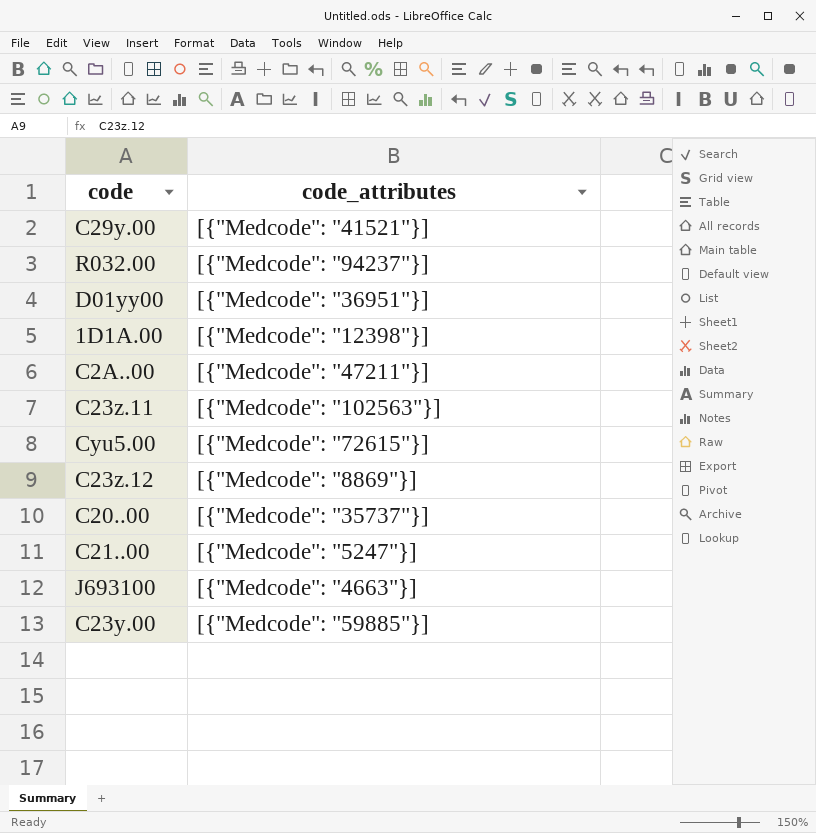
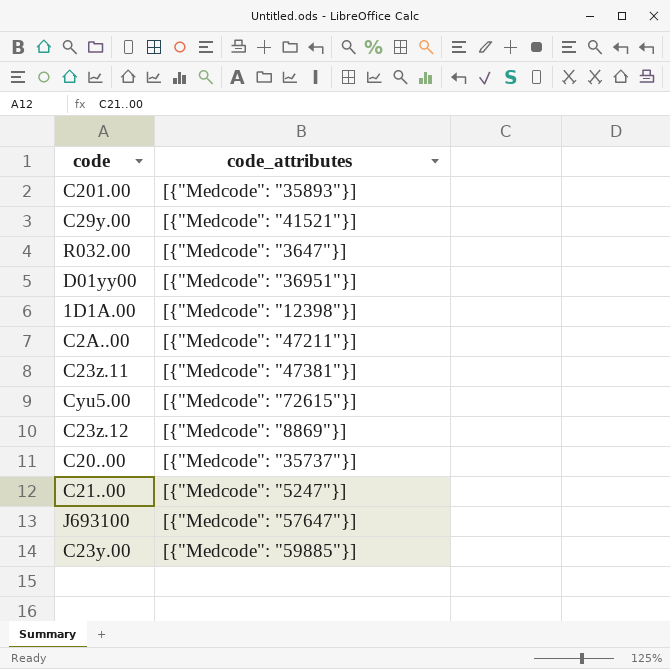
row C201.00: none -> [{"Medcode": "35893"}]
R032.00 | code_attributes: [{"Medcode": "94237"}] -> [{"Medcode": "3647"}]
C23z.11 | code_attributes: [{"Medcode": "102563"}] -> [{"Medcode": "47381"}]
J693100 | code_attributes: [{"Medcode": "4663"}] -> [{"Medcode": "57647"}]

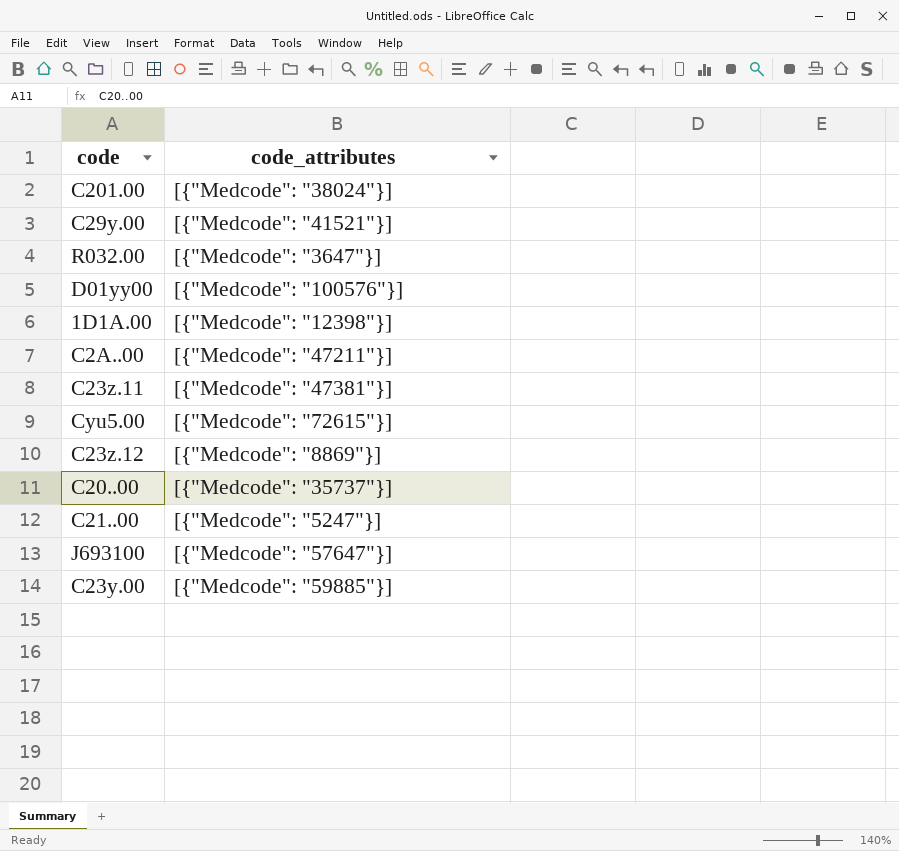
C201.00 | code_attributes: [{"Medcode": "35893"}] -> [{"Medcode": "38024"}]
D01yy00 | code_attributes: [{"Medcode": "36951"}] -> [{"Medcode": "100576"}]

